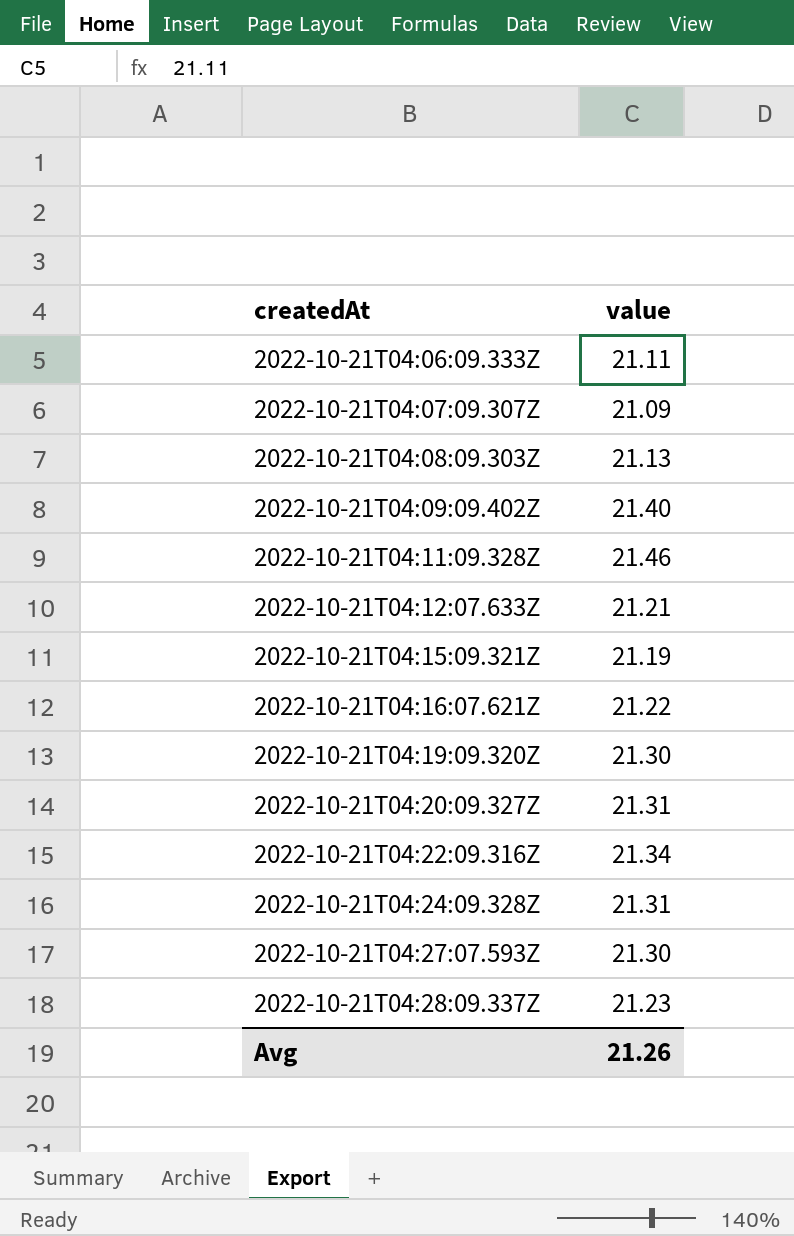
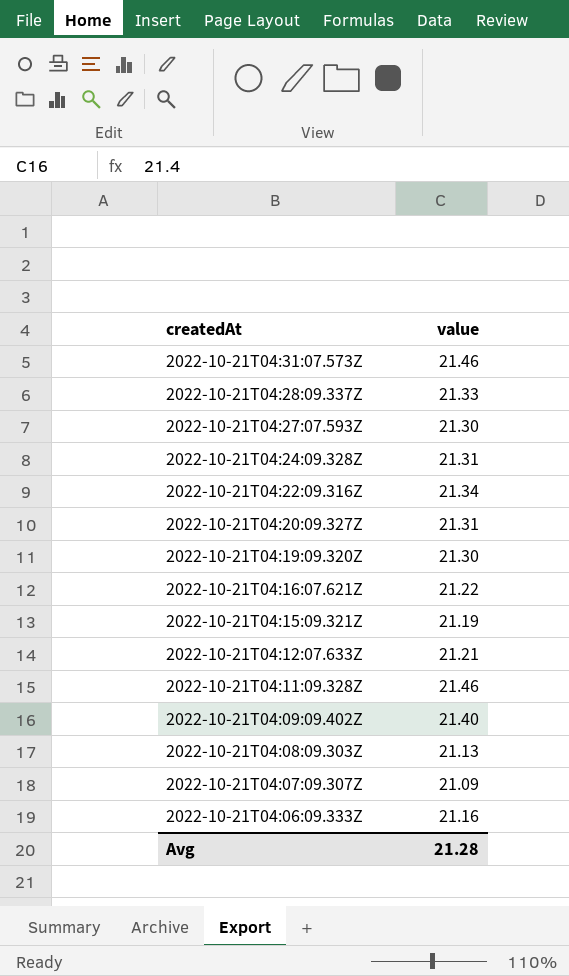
row order: createdAt ascending -> createdAt descending
row 2022-10-21T04:31:07.573Z: none -> 21.46
2022-10-21T04:28:09.337Z | value: 21.23 -> 21.33
2022-10-21T04:06:09.333Z | value: 21.11 -> 21.16
Avg | value: 21.26 -> 21.28

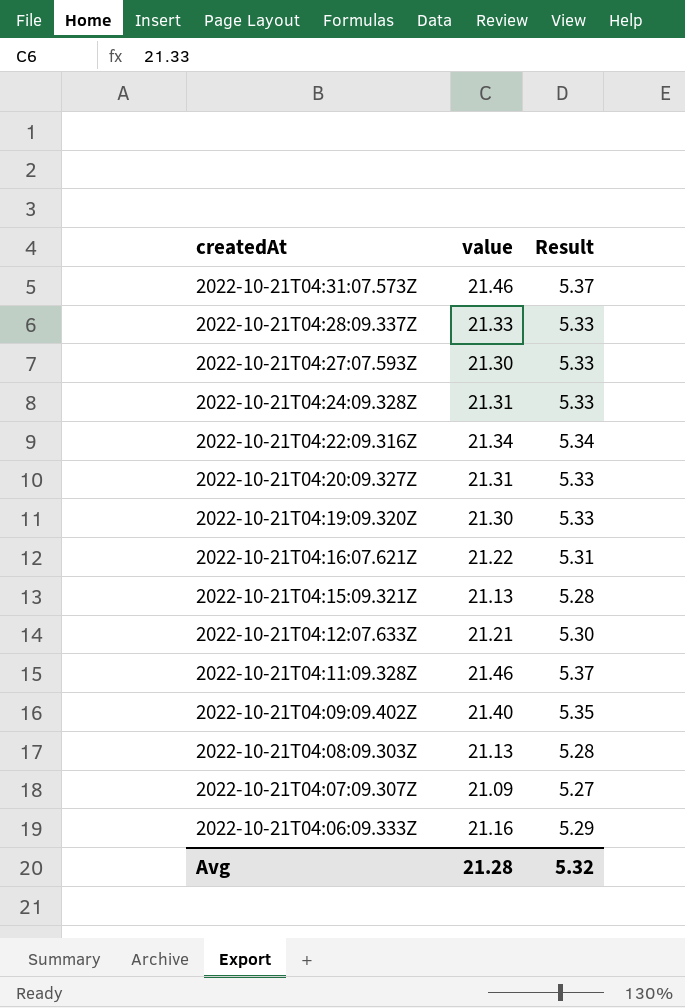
column Result | formula: none -> [value] * 0.25
2022-10-21T04:15:09.321Z | value: 21.19 -> 21.13

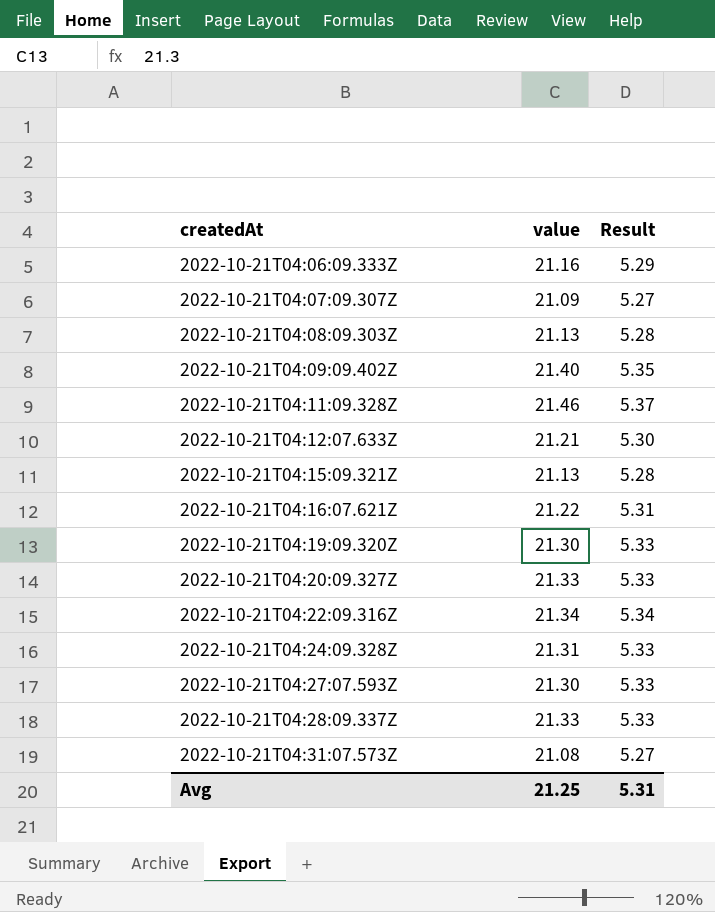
row order: createdAt descending -> createdAt ascending
2022-10-21T04:20:09.327Z | value: 21.31 -> 21.33
2022-10-21T04:31:07.573Z | value: 21.46 -> 21.08
2022-10-21T04:31:07.573Z | Result: 5.37 -> 5.27
Avg | value: 21.28 -> 21.25
Avg | Result: 5.32 -> 5.31

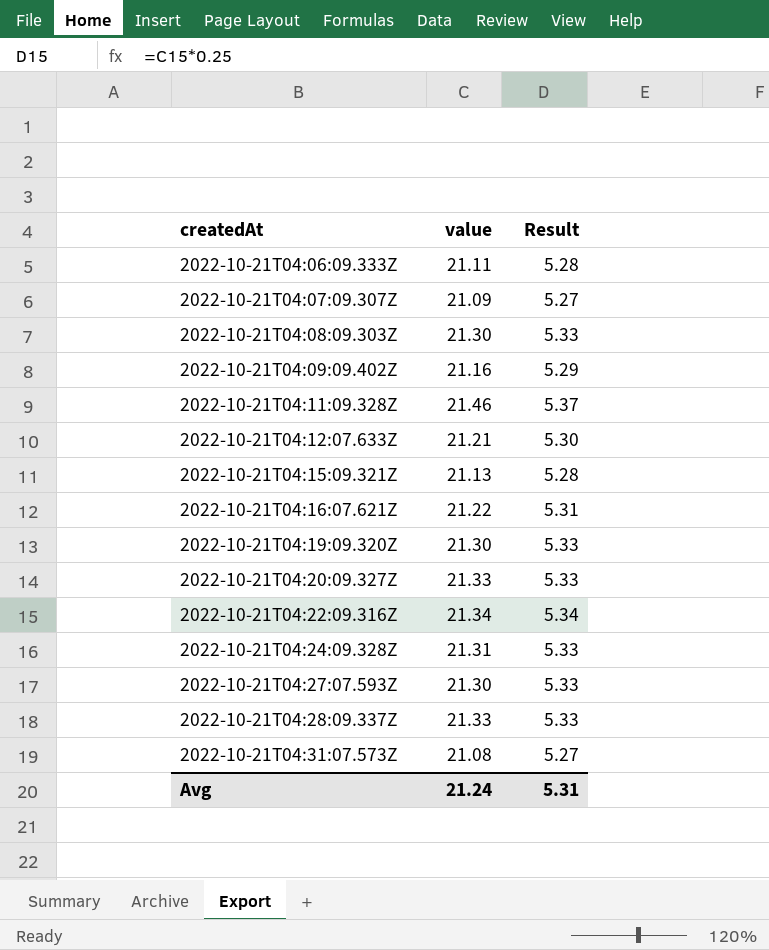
2022-10-21T04:06:09.333Z | value: 21.16 -> 21.11
2022-10-21T04:06:09.333Z | Result: 5.29 -> 5.28
2022-10-21T04:08:09.303Z | value: 21.13 -> 21.30
2022-10-21T04:08:09.303Z | Result: 5.28 -> 5.33
2022-10-21T04:09:09.402Z | value: 21.40 -> 21.16
2022-10-21T04:09:09.402Z | Result: 5.35 -> 5.29
Avg | value: 21.25 -> 21.24

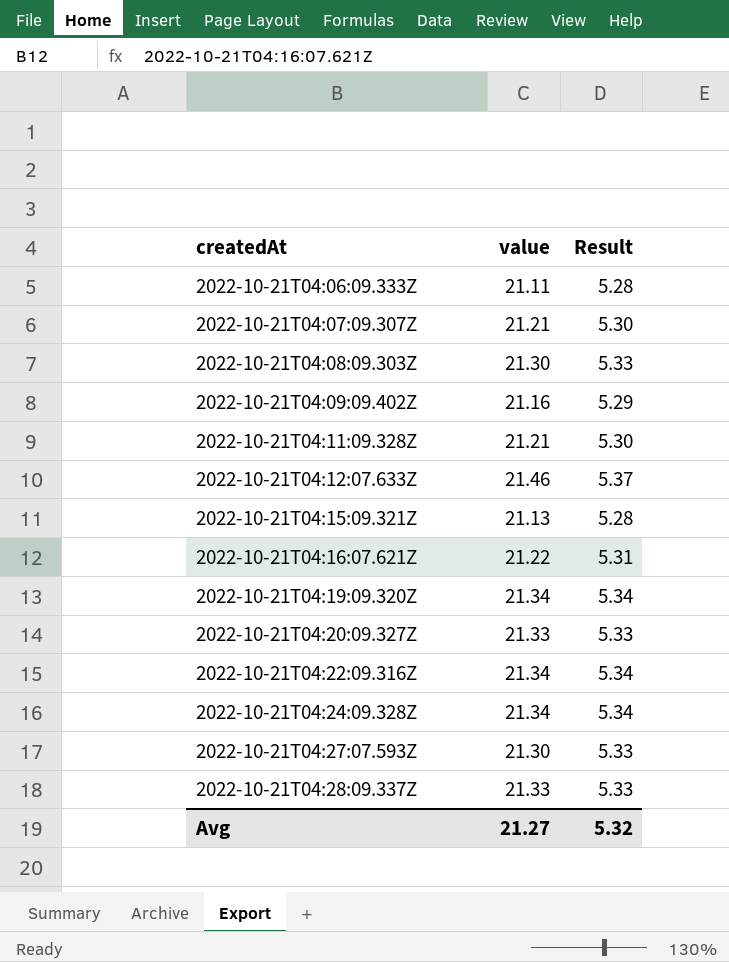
row 2022-10-21T04:31:07.573Z: 21.08 | 5.27 -> none
2022-10-21T04:07:09.307Z | value: 21.09 -> 21.21
2022-10-21T04:07:09.307Z | Result: 5.27 -> 5.30
2022-10-21T04:11:09.328Z | value: 21.46 -> 21.21
2022-10-21T04:11:09.328Z | Result: 5.37 -> 5.30
2022-10-21T04:12:07.633Z | value: 21.21 -> 21.46
2022-10-21T04:12:07.633Z | Result: 5.30 -> 5.37
2022-10-21T04:19:09.320Z | value: 21.30 -> 21.34
2022-10-21T04:19:09.320Z | Result: 5.33 -> 5.34
2022-10-21T04:24:09.328Z | value: 21.31 -> 21.34
2022-10-21T04:24:09.328Z | Result: 5.33 -> 5.34
Avg | value: 21.24 -> 21.27
Avg | Result: 5.31 -> 5.32

